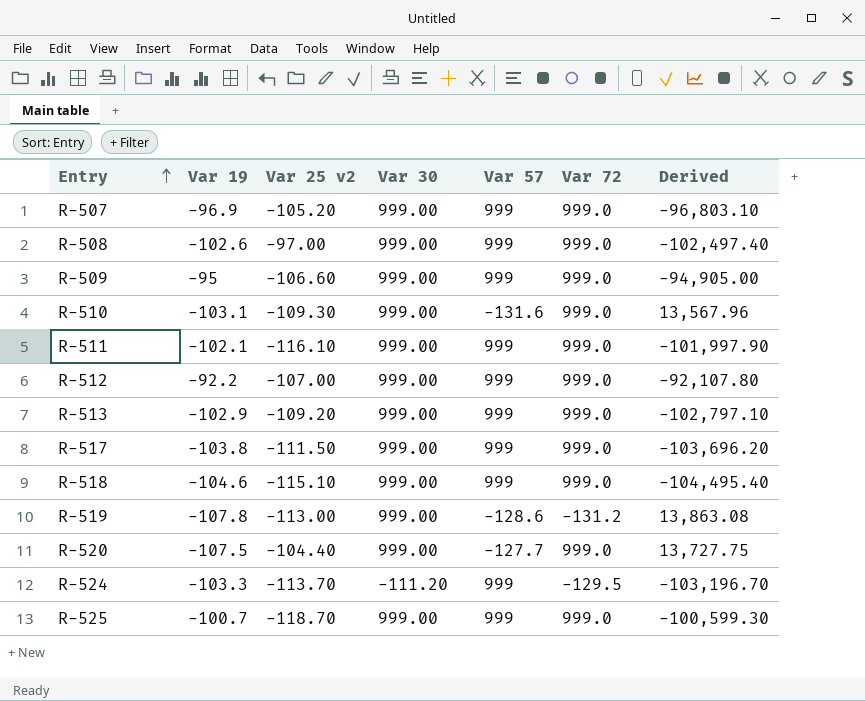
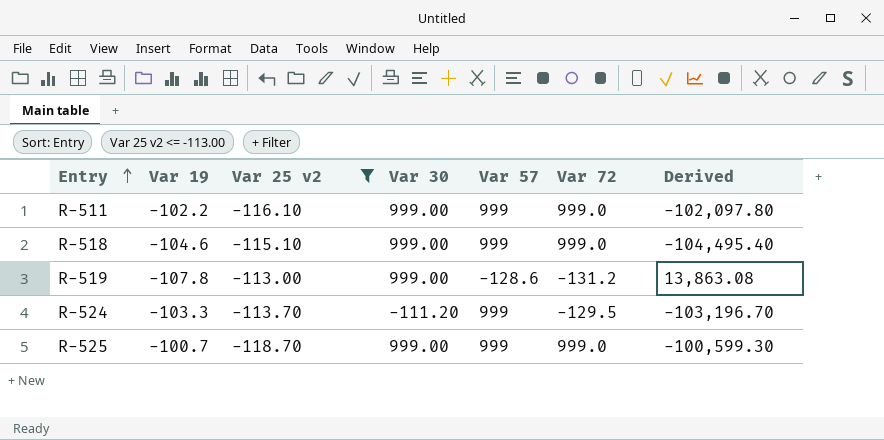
filter: none -> Var 25 v2 <= -113.00
R-511 | Var 19: -102.1 -> -102.2
R-511 | Derived: -101,997.90 -> -102,097.80

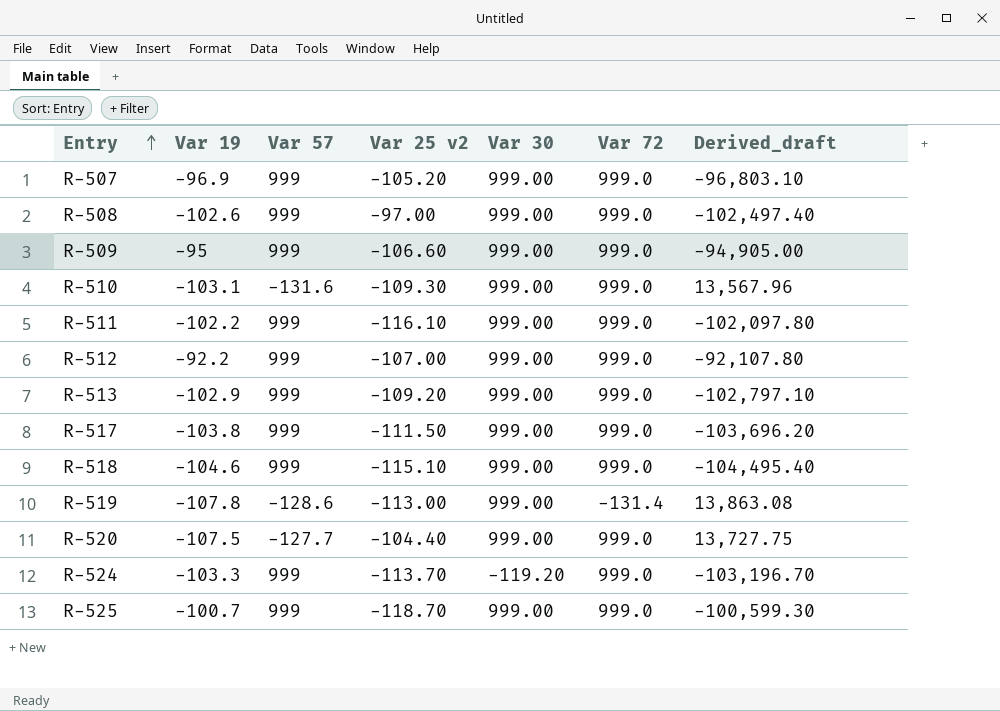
filter: Var 25 v2 <= -113.00 -> none
column Var 57 | position: 5 -> 3
column name: Derived -> Derived_draft
R-519 | Var 72: -131.2 -> -131.4
R-524 | Var 30: -111.20 -> -119.20
R-524 | Var 72: -129.5 -> 999.0

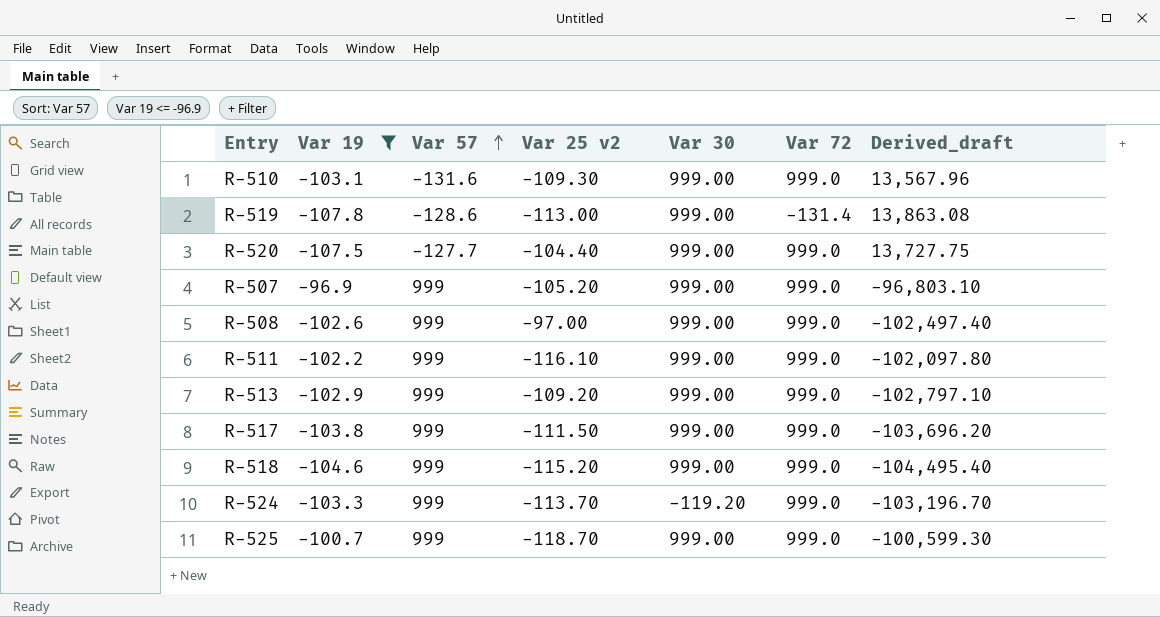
filter: none -> Var 19 <= -96.9
row order: Entry ascending -> Var 57 ascending
R-518 | Var 25 v2: -115.10 -> -115.20

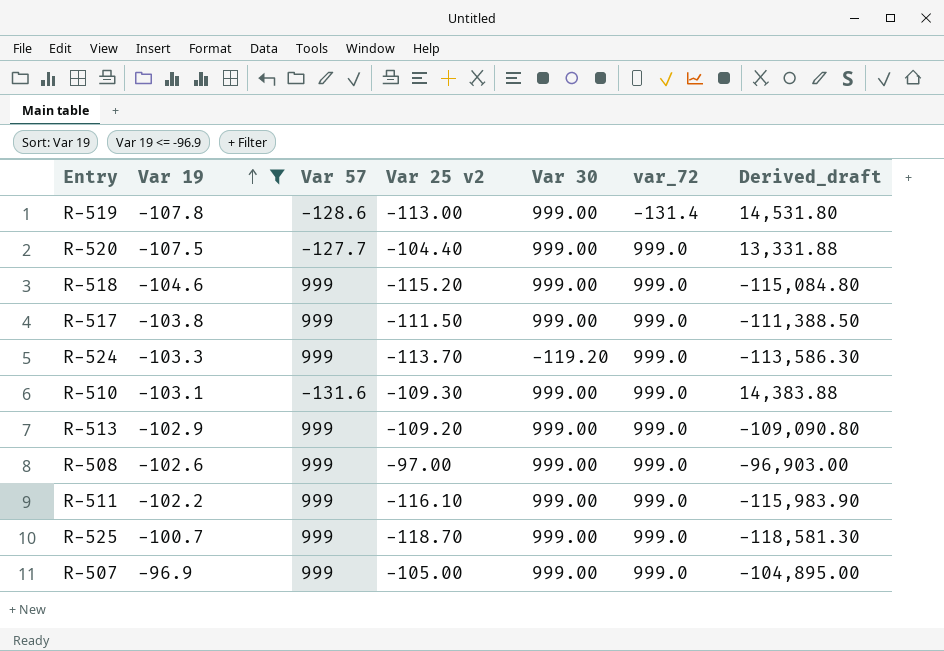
row order: Var 57 ascending -> Var 19 ascending
column name: Var 72 -> var_72
column Derived_draft | formula: [Var 19] * [Var 57] -> [Var 57] * [Var 25 v2]
R-507 | Var 25 v2: -105.20 -> -105.00

